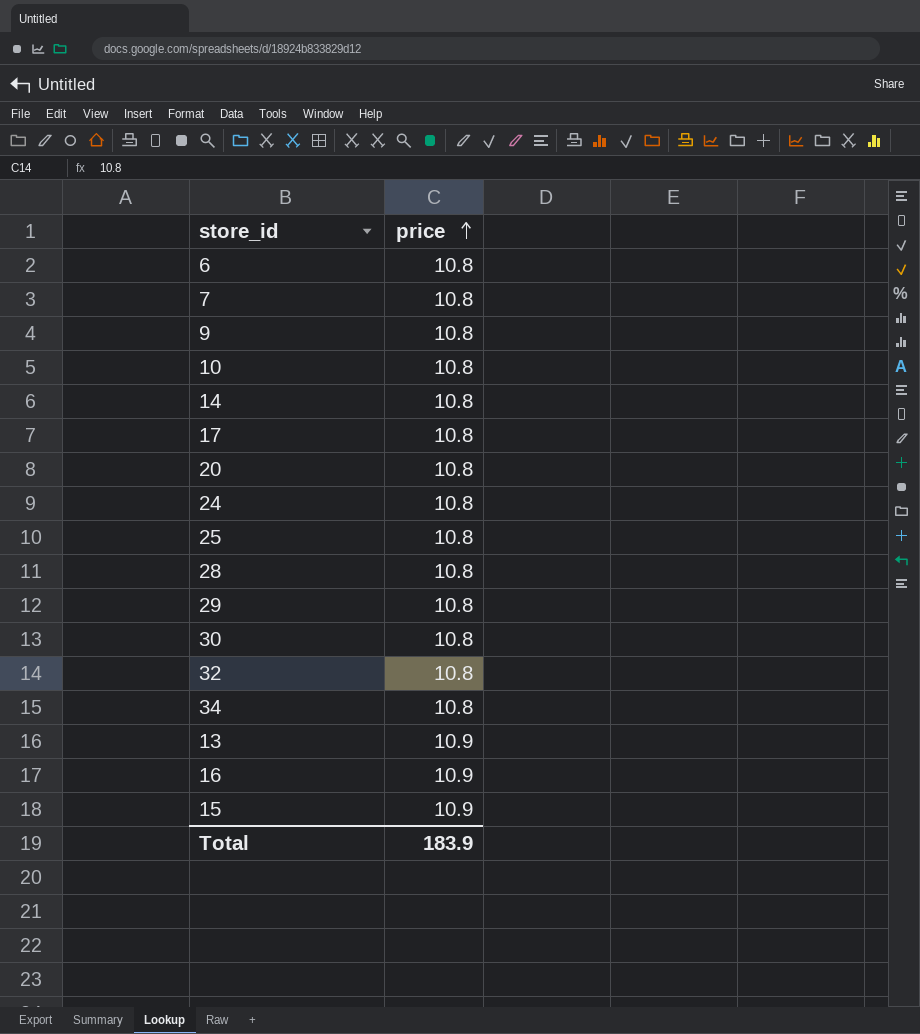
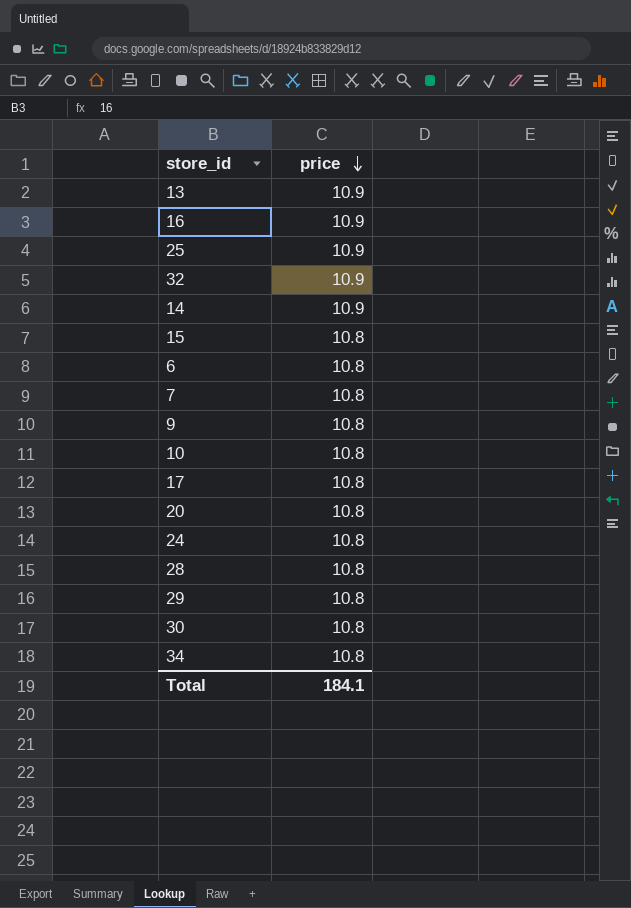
row order: price ascending -> price descending
25 | price: 10.8 -> 10.9
32 | price: 10.8 -> 10.9
14 | price: 10.8 -> 10.9
15 | price: 10.9 -> 10.8
Total | price: 183.9 -> 184.1

